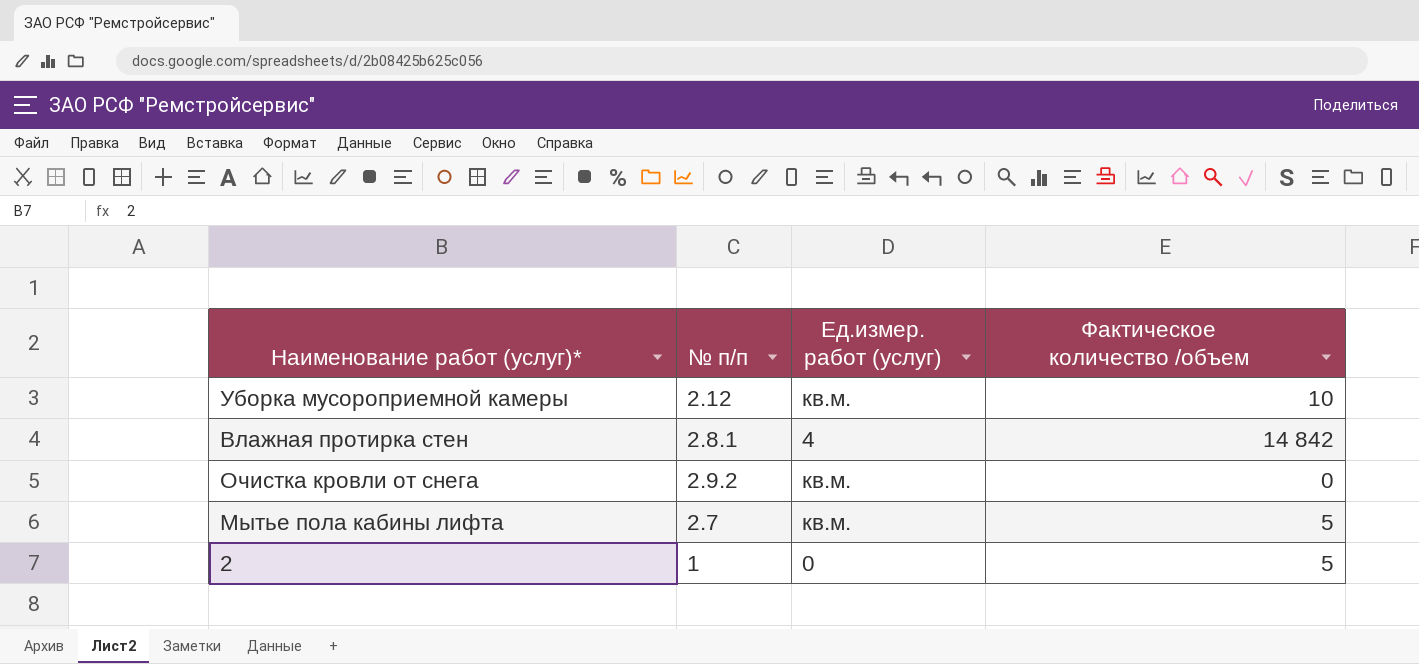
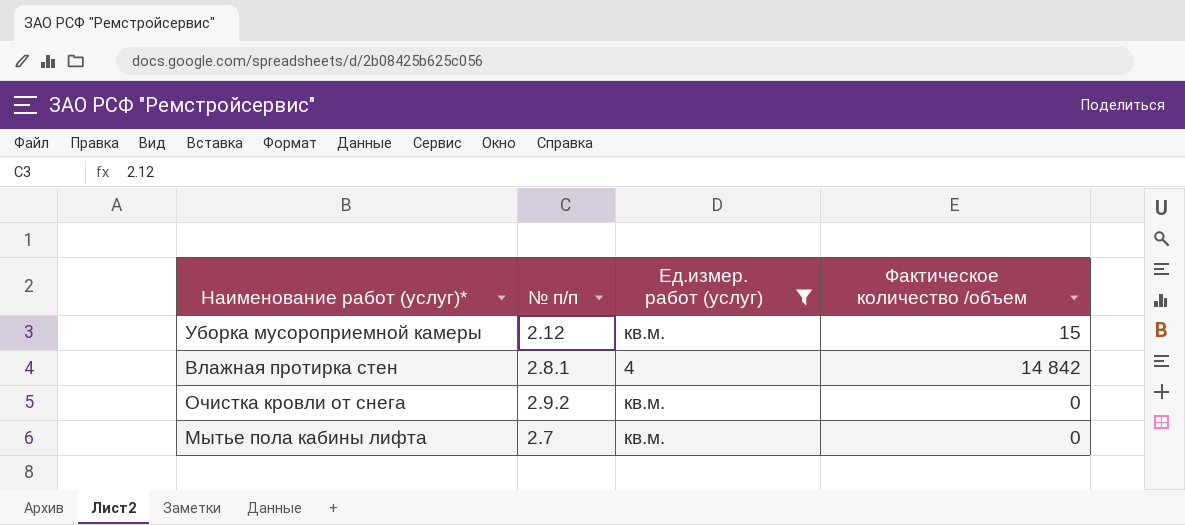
filter: none -> Ед.измер. работ (услуг) != 0
Уборка мусороприемной камеры | Фактическое количество /объем: 10 -> 15
Мытье пола кабины лифта | Фактическое количество /объем: 5 -> 0

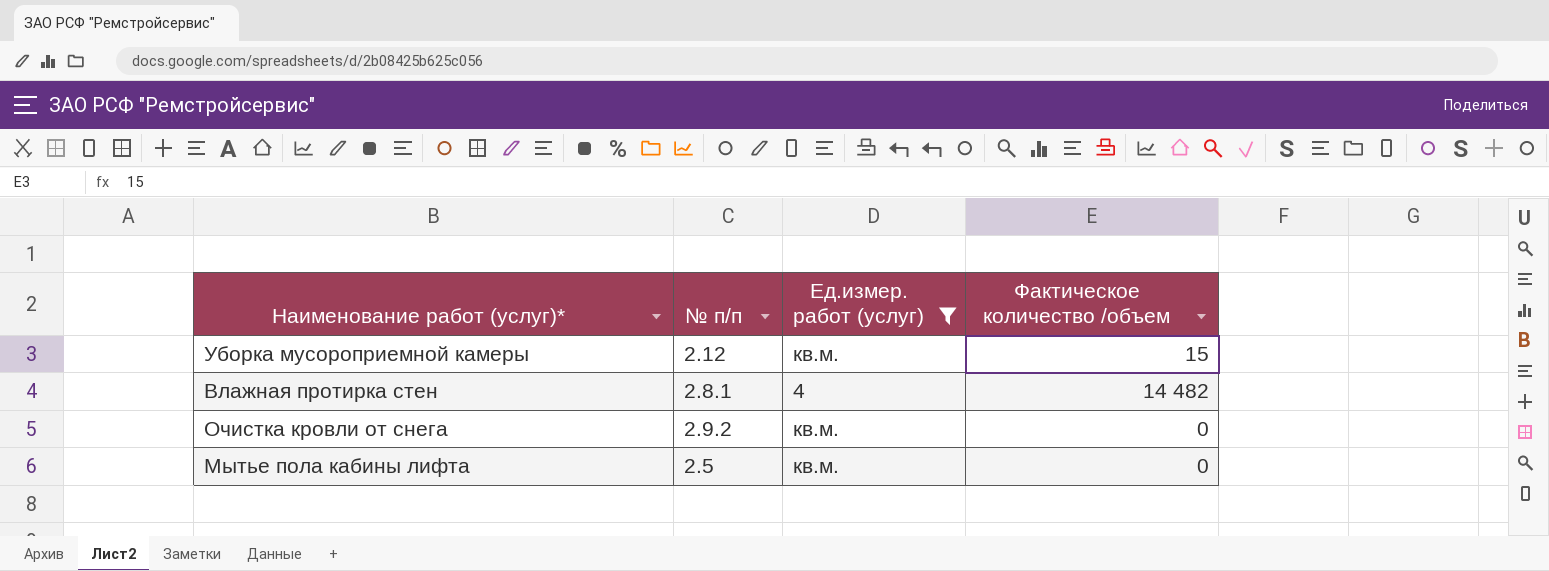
Влажная протирка стен | Фактическое количество /объем: 14 842 -> 14 482
Мытье пола кабины лифта | № п/п: 2.7 -> 2.5

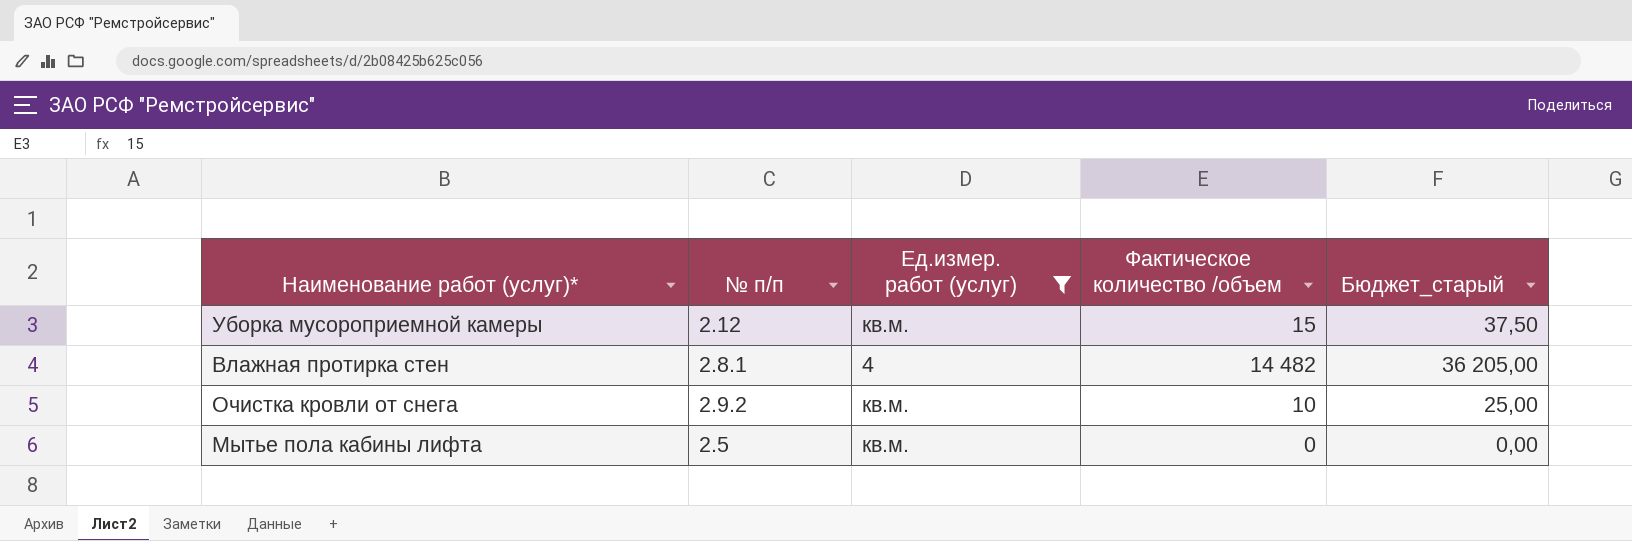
column Бюджет_старый | formula: none -> [Фактическое количество /объем] * 2,5
Очистка кровли от снега | Фактическое количество /объем: 0 -> 10

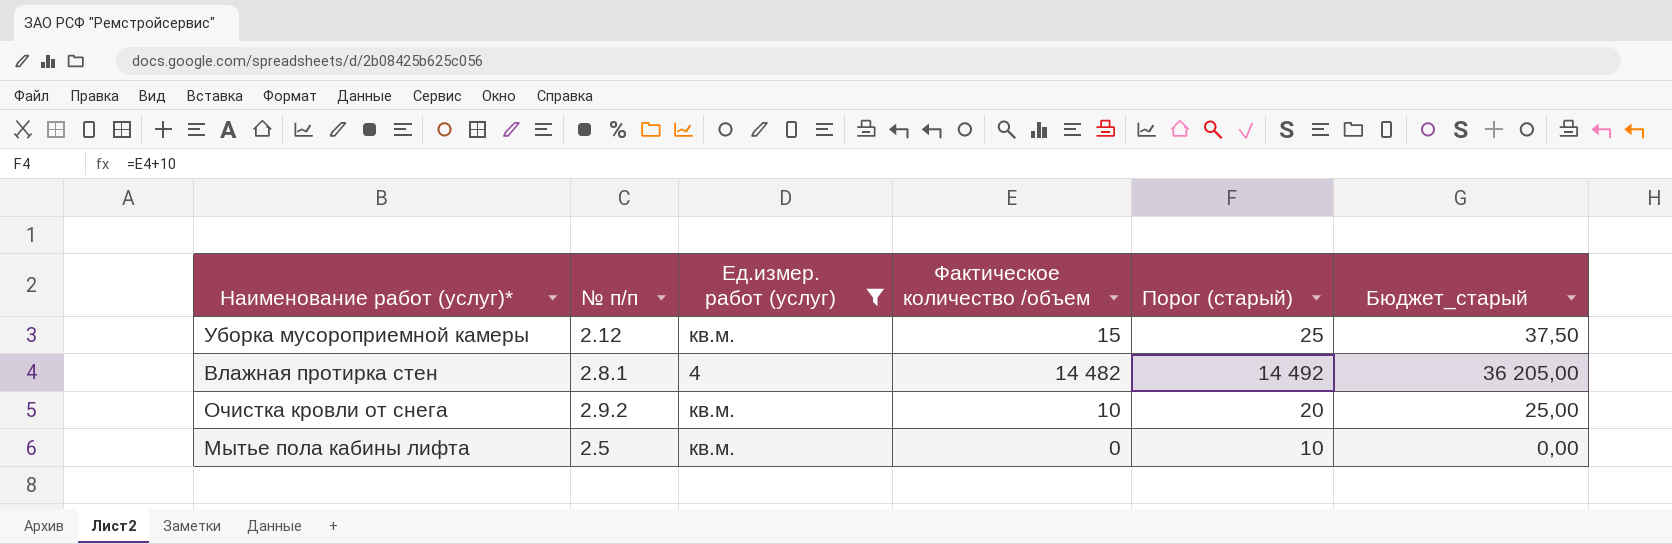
column Порог (старый) | formula: none -> [Фактическое количество /объем] + 10

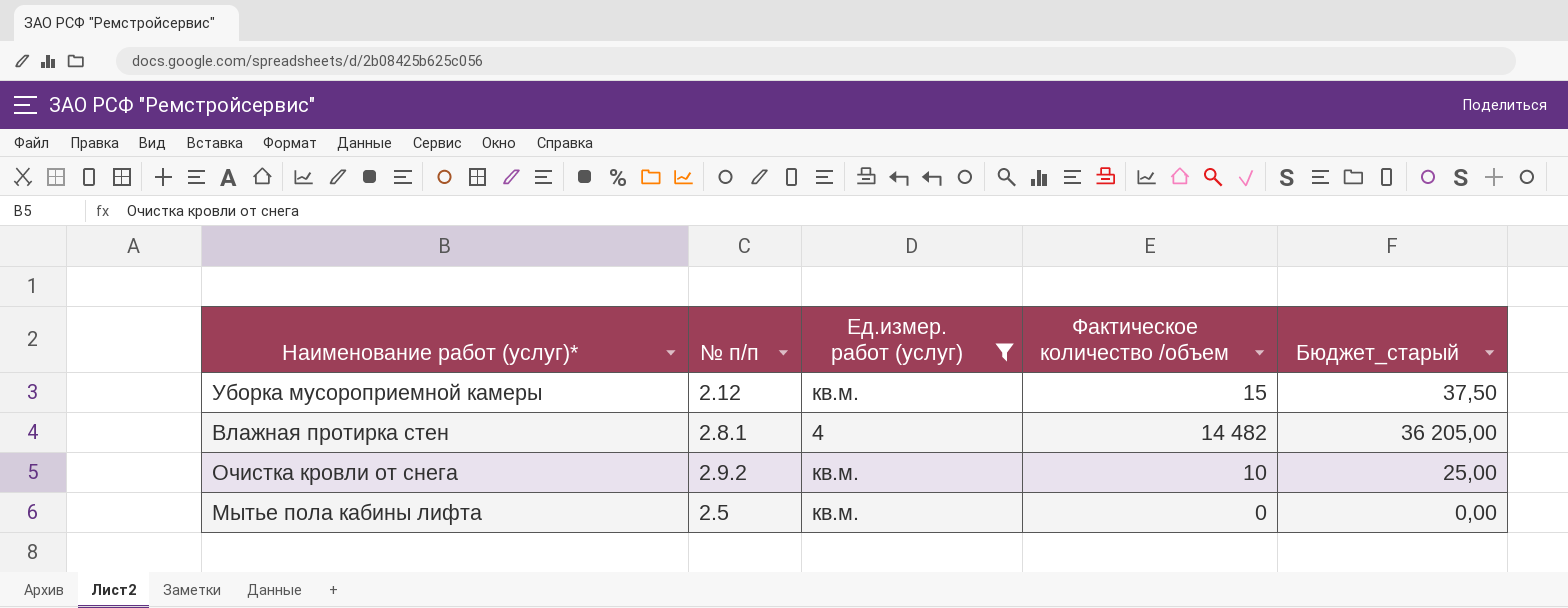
column Порог (старый) | formula: [Фактическое количество /объем] + 10 -> none

